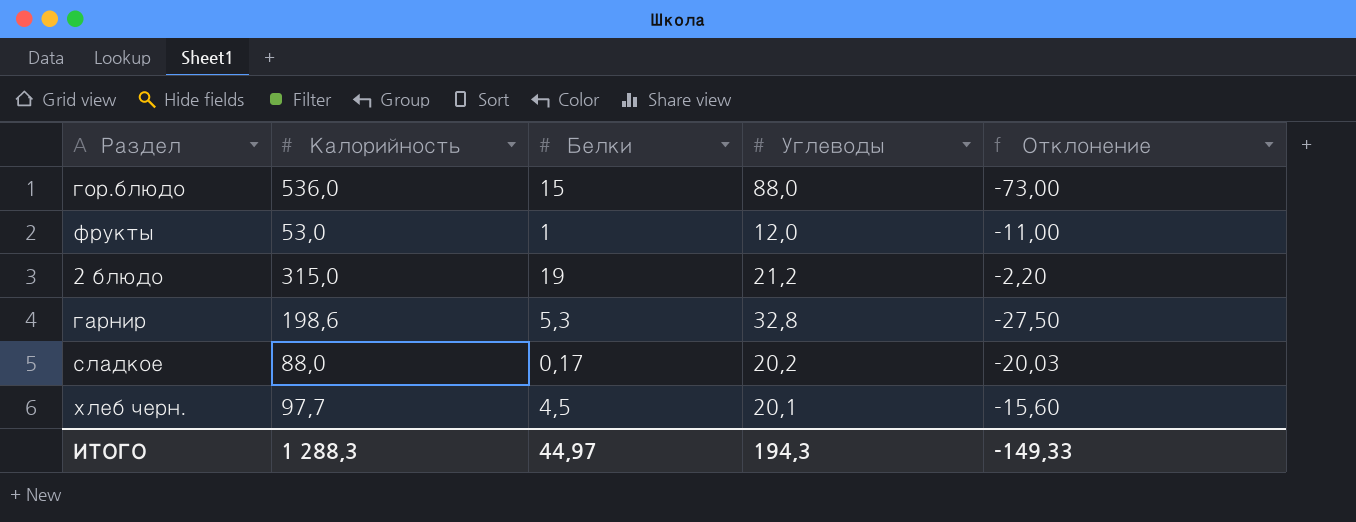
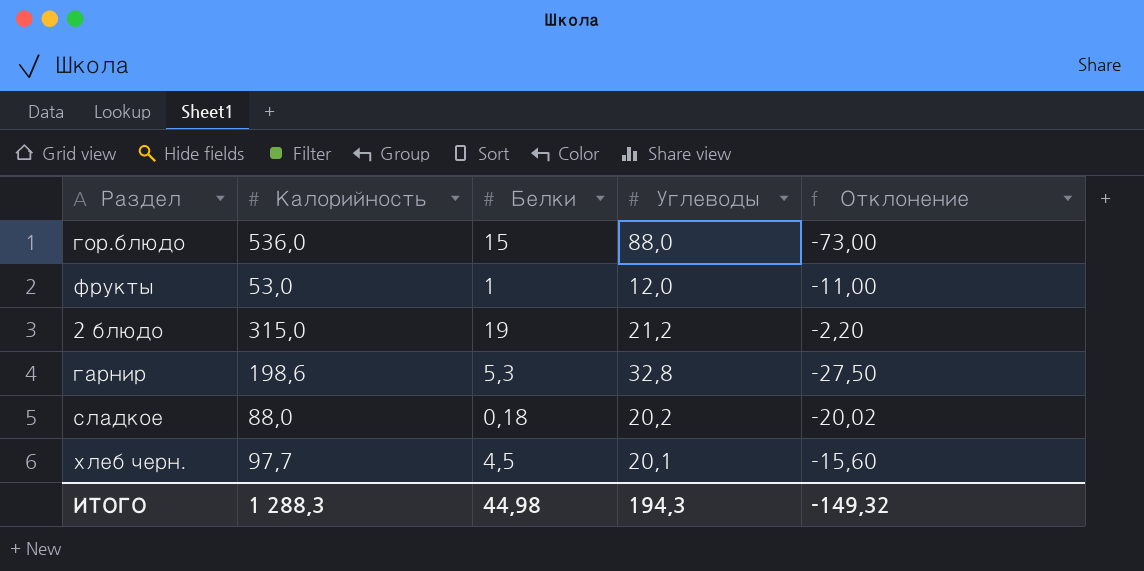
сладкое | Белки: 0,17 -> 0,18
сладкое | Отклонение: -20,03 -> -20,02
ИТОГО | Белки: 44,97 -> 44,98
ИТОГО | Отклонение: -149,33 -> -149,32

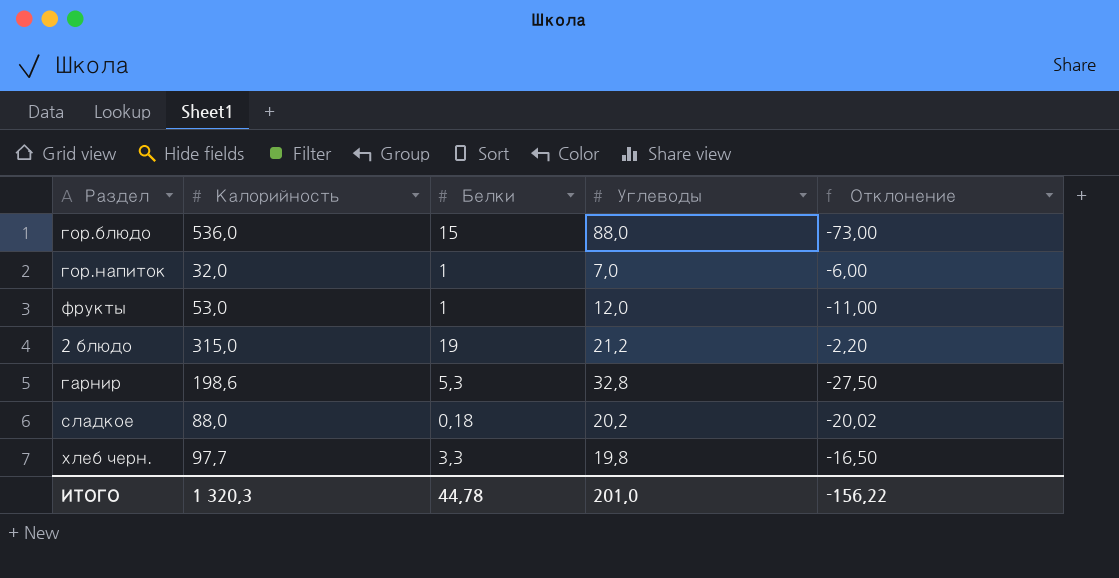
row гор.напиток: none -> 32,0 | 1 | 7,0 | -6,00
хлеб черн. | Белки: 4,5 -> 3,3
хлеб черн. | Углеводы: 20,1 -> 19,8
хлеб черн. | Отклонение: -15,60 -> -16,50
ИТОГО | Калорийность: 1 288,3 -> 1 320,3
ИТОГО | Белки: 44,98 -> 44,78
ИТОГО | Углеводы: 194,3 -> 201,0
ИТОГО | Отклонение: -149,32 -> -156,22

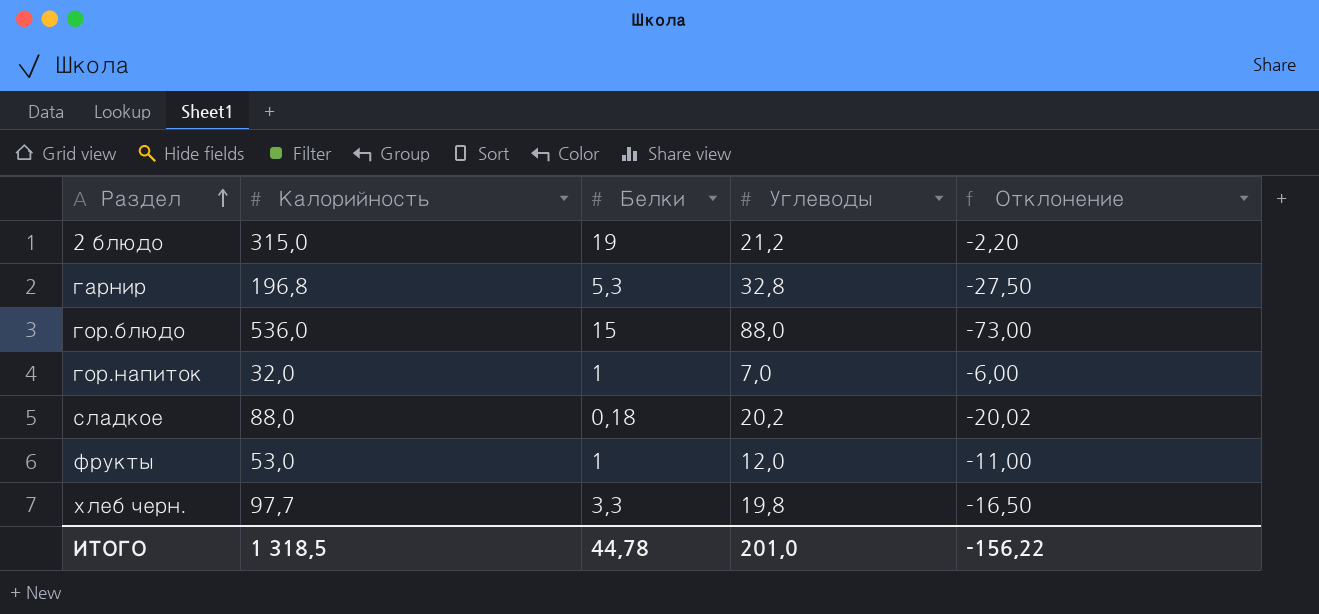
row order: none -> Раздел ascending
гарнир | Калорийность: 198,6 -> 196,8
ИТОГО | Калорийность: 1 320,3 -> 1 318,5

